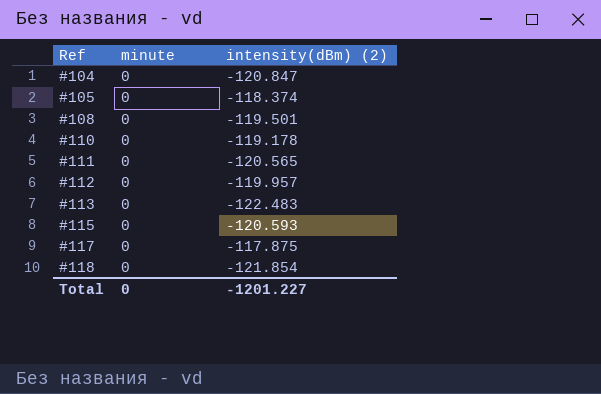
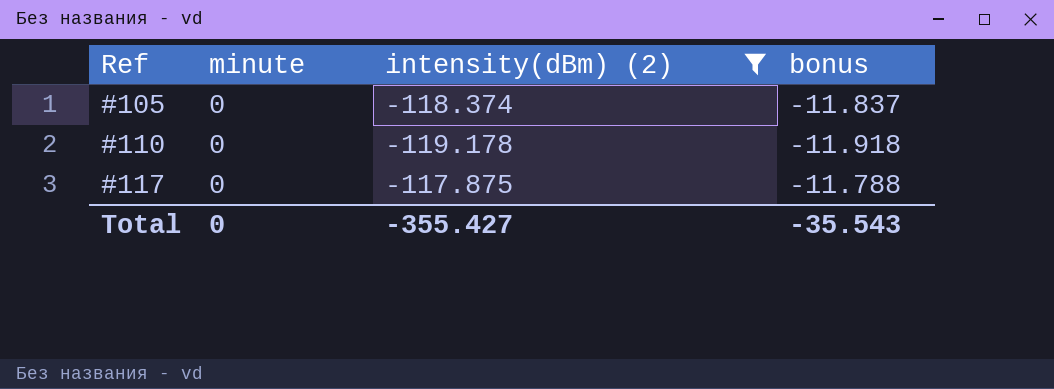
filter: none -> intensity(dBm) (2) >= -119.178
column bonus | formula: none -> [intensity(dBm) (2)] * 0.1
Total | intensity(dBm) (2): -1201.227 -> -355.427

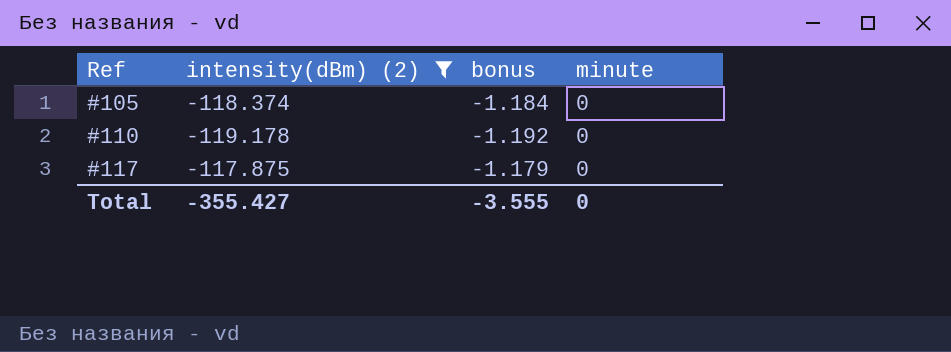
column bonus | formula: [intensity(dBm) (2)] * 0.1 -> [intensity(dBm) (2)] * 0.01
column minute | position: 2 -> 4
Total | bonus: -35.543 -> -3.555

